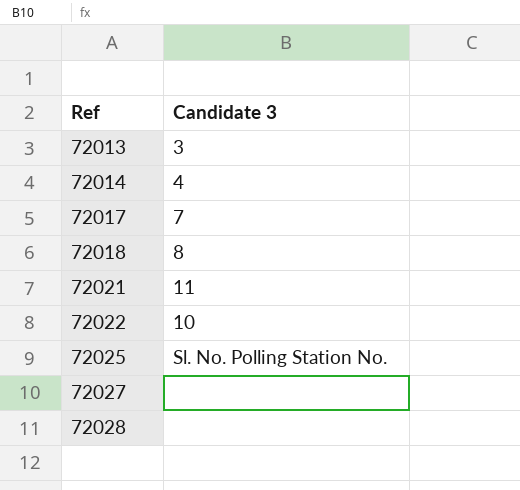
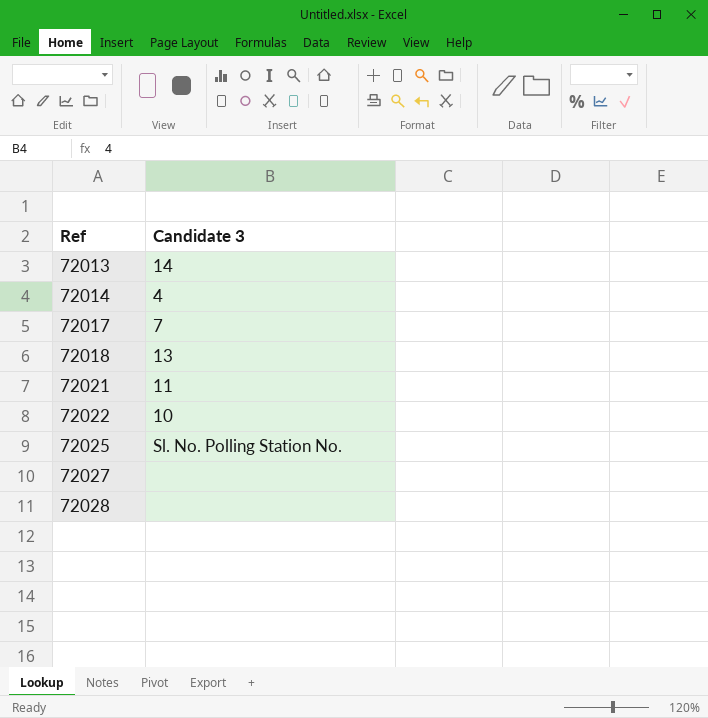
72013 | Candidate 3: 3 -> 14
72018 | Candidate 3: 8 -> 13

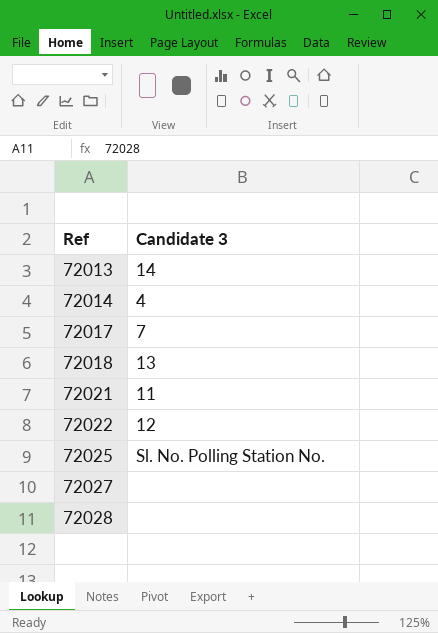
72022 | Candidate 3: 10 -> 12

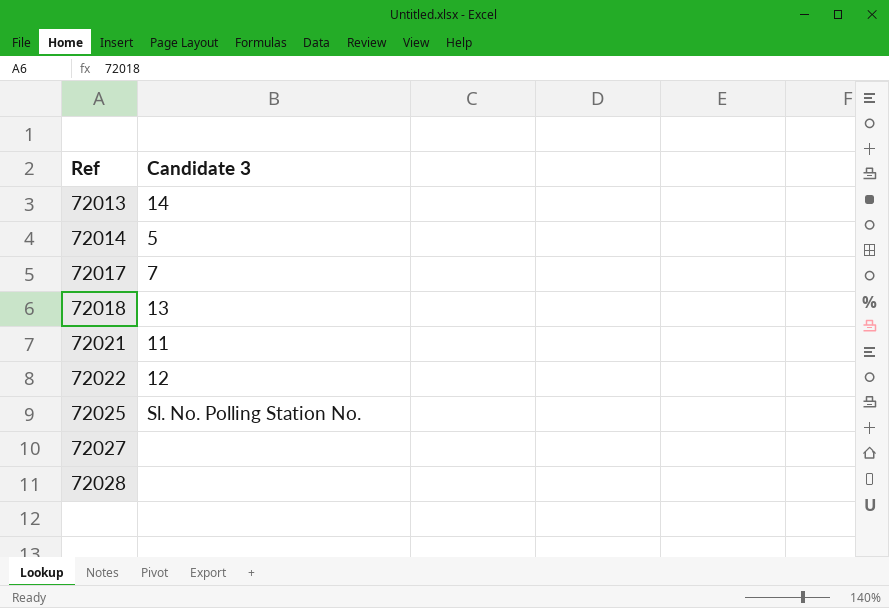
72014 | Candidate 3: 4 -> 5

